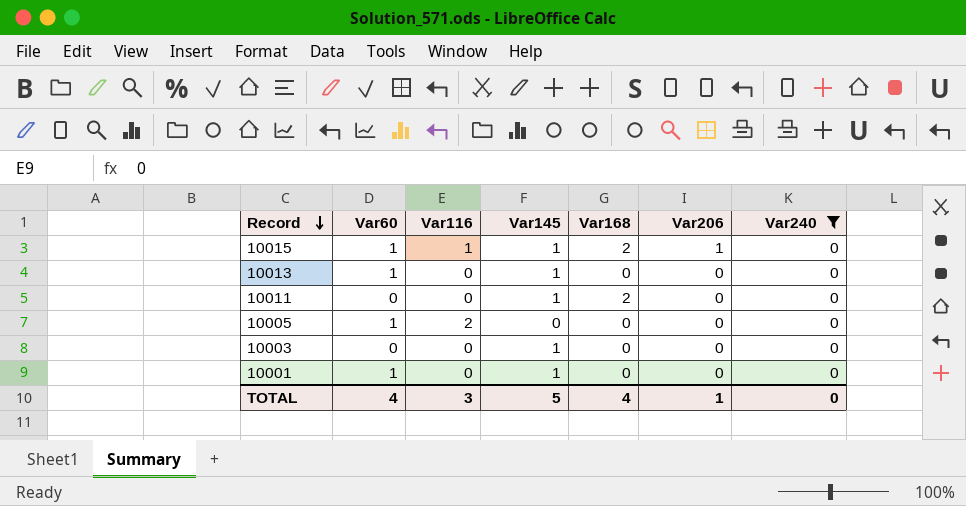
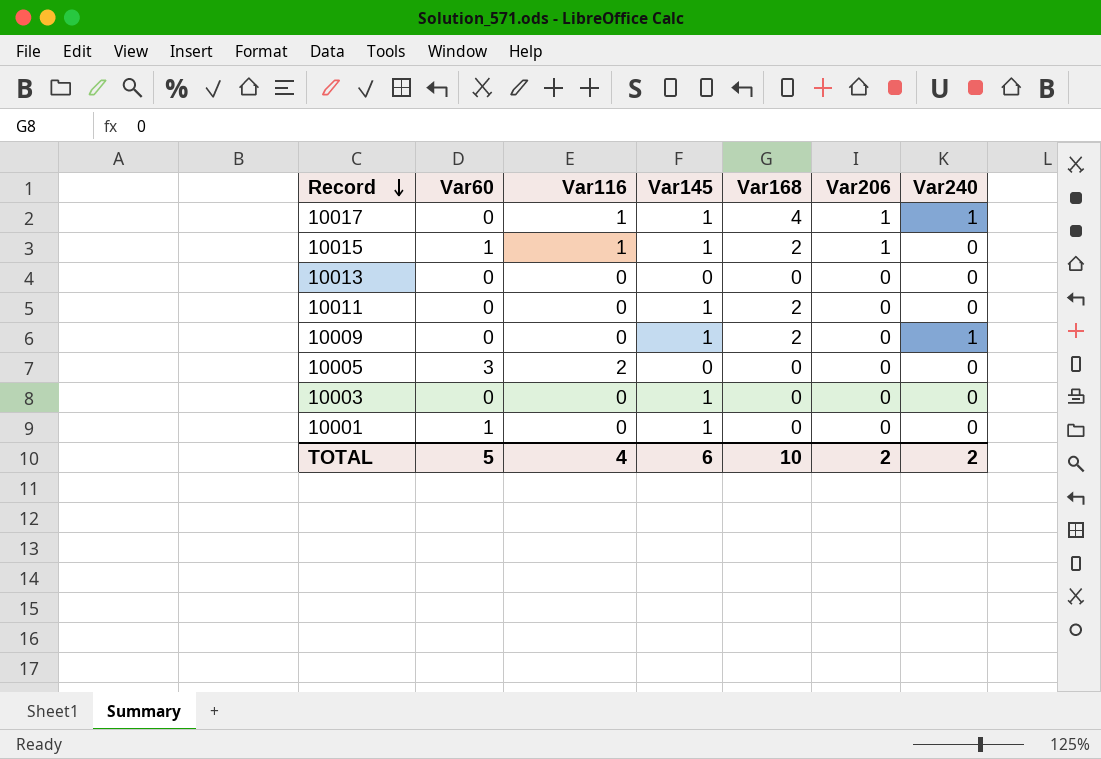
filter: Var240 = 0 -> none
10013 | Var60: 1 -> 0
10013 | Var145: 1 -> 0
10005 | Var60: 1 -> 3
TOTAL | Var60: 4 -> 5
TOTAL | Var116: 3 -> 4
TOTAL | Var145: 5 -> 6
TOTAL | Var168: 4 -> 10
TOTAL | Var206: 1 -> 2
TOTAL | Var240: 0 -> 2

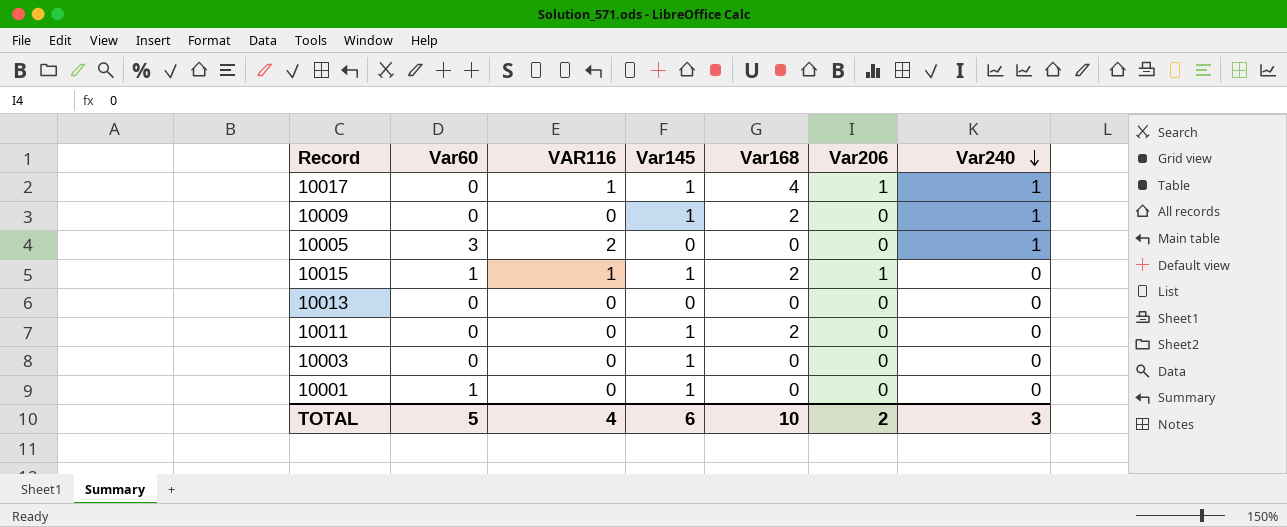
row order: Record descending -> Var240 descending
column name: Var116 -> VAR116
10005 | Var240: 0 -> 1
TOTAL | Var240: 2 -> 3

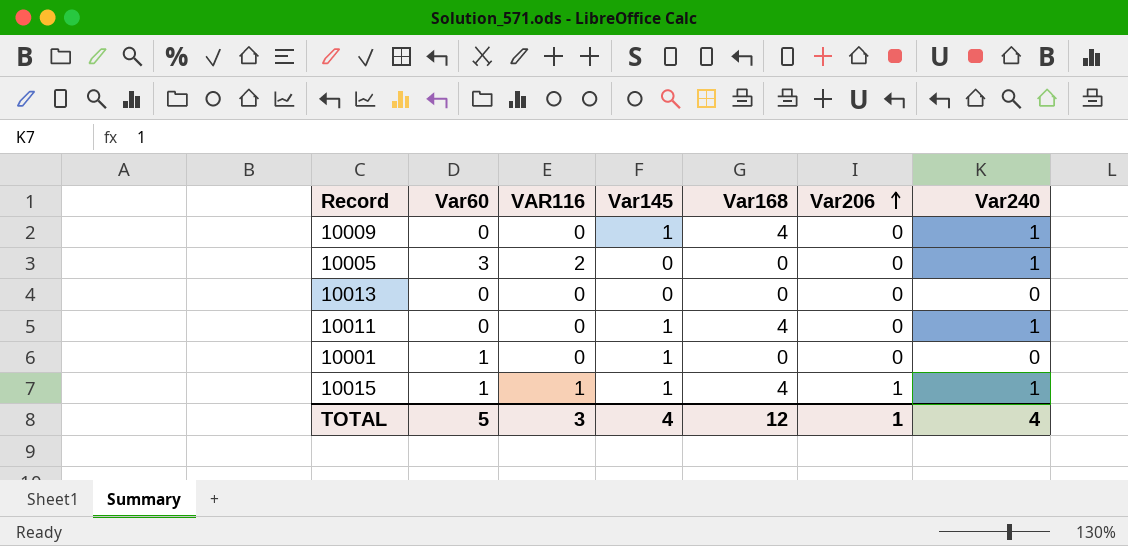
row order: Var240 descending -> Var206 ascending
row 10017: 0 | 1 | 1 | 4 | 1 | 1 -> none
row 10003: 0 | 0 | 1 | 0 | 0 | 0 -> none
10009 | Var168: 2 -> 4
10011 | Var168: 2 -> 4
10011 | Var240: 0 -> 1
10015 | Var168: 2 -> 4
10015 | Var240: 0 -> 1
TOTAL | VAR116: 4 -> 3
TOTAL | Var145: 6 -> 4
TOTAL | Var168: 10 -> 12
TOTAL | Var206: 2 -> 1
TOTAL | Var240: 3 -> 4

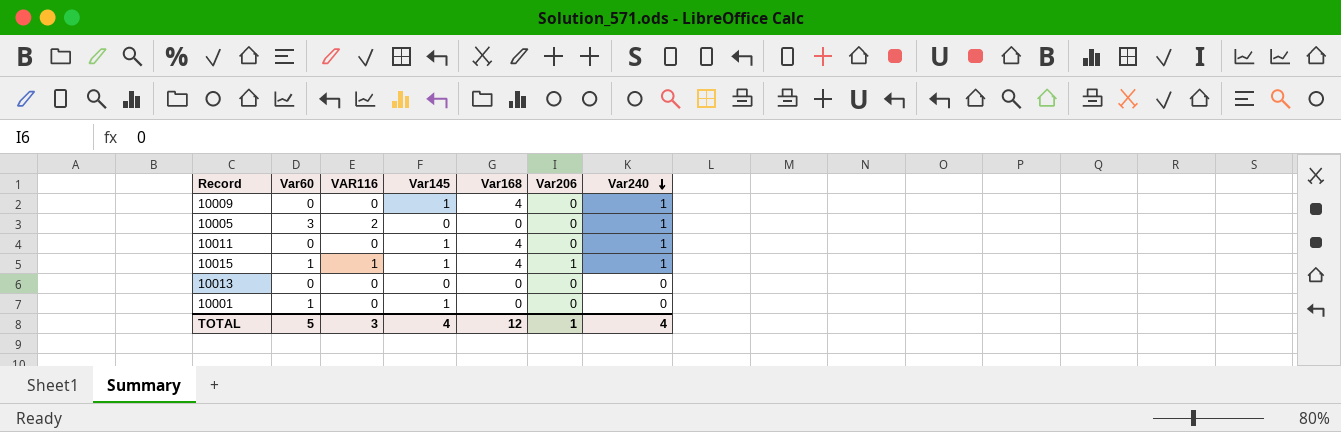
row order: Var206 ascending -> Var240 descending

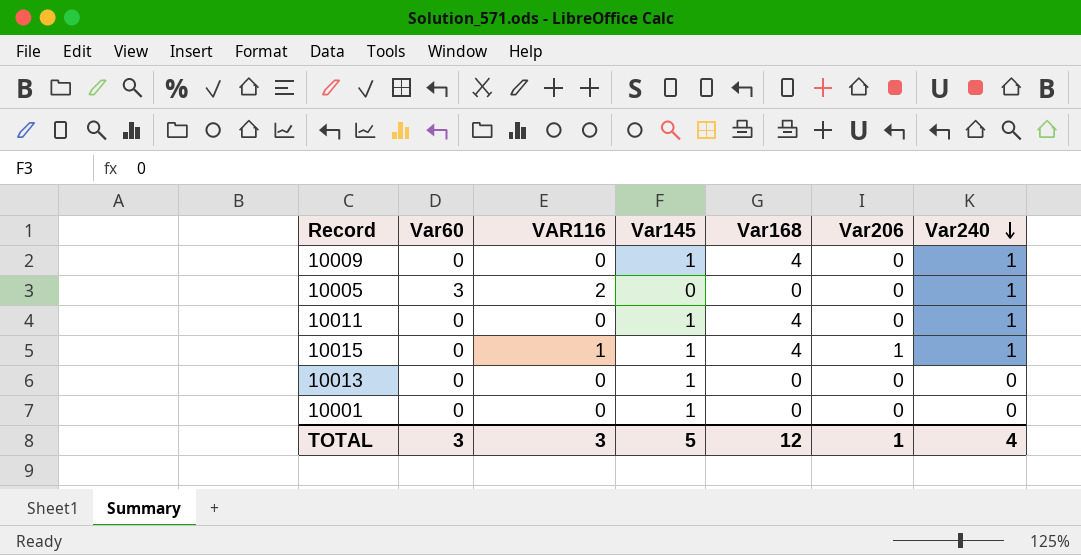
10015 | Var60: 1 -> 0
10013 | Var145: 0 -> 1
10001 | Var60: 1 -> 0
TOTAL | Var60: 5 -> 3
TOTAL | Var145: 4 -> 5

